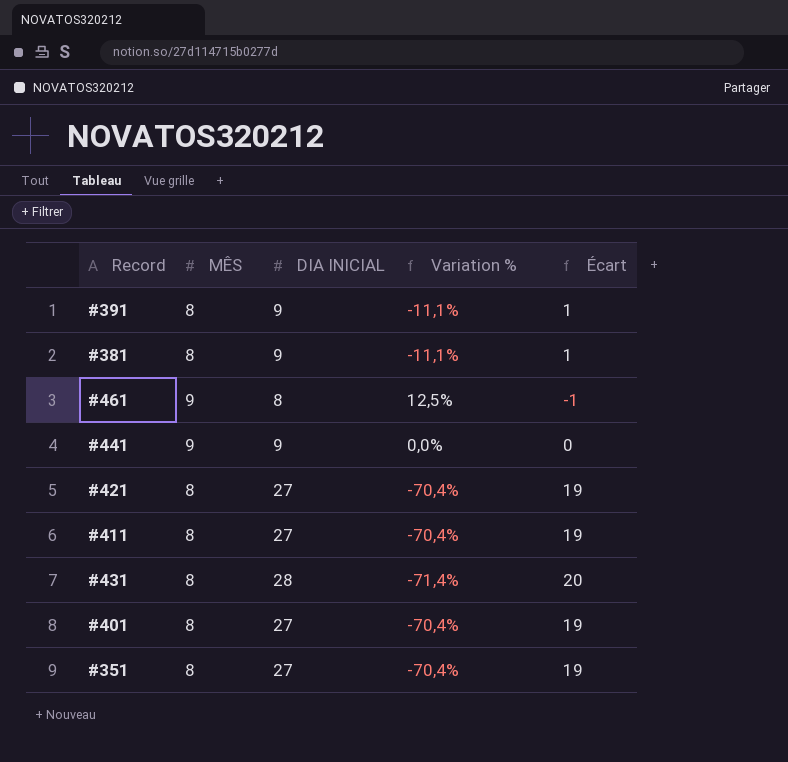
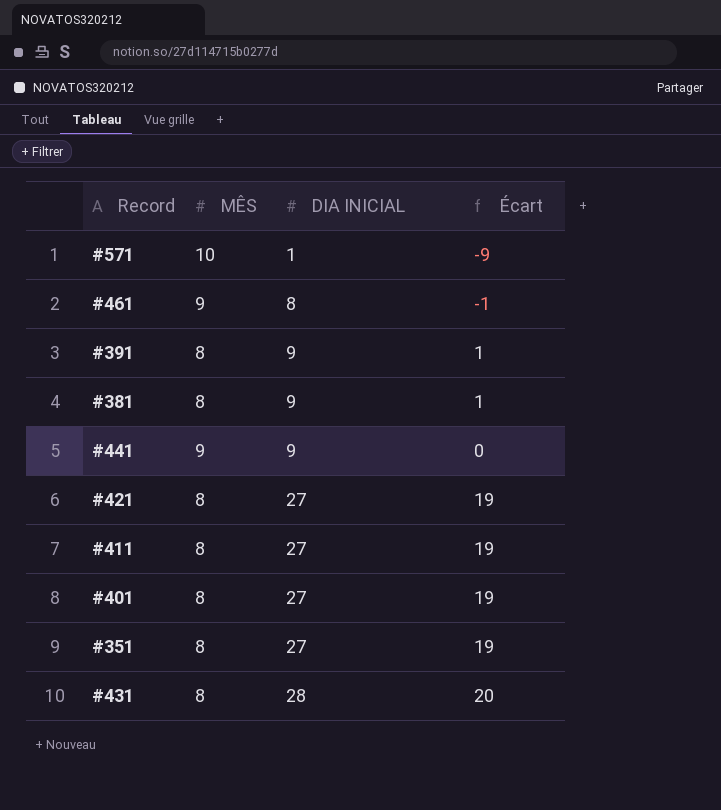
row order: none -> DIA INICIAL ascending
column Variation % | formula: ([MÊS] - [DIA INICIAL]) / [DIA INICIAL] -> none
row #571: none -> 10 | 1 | -9

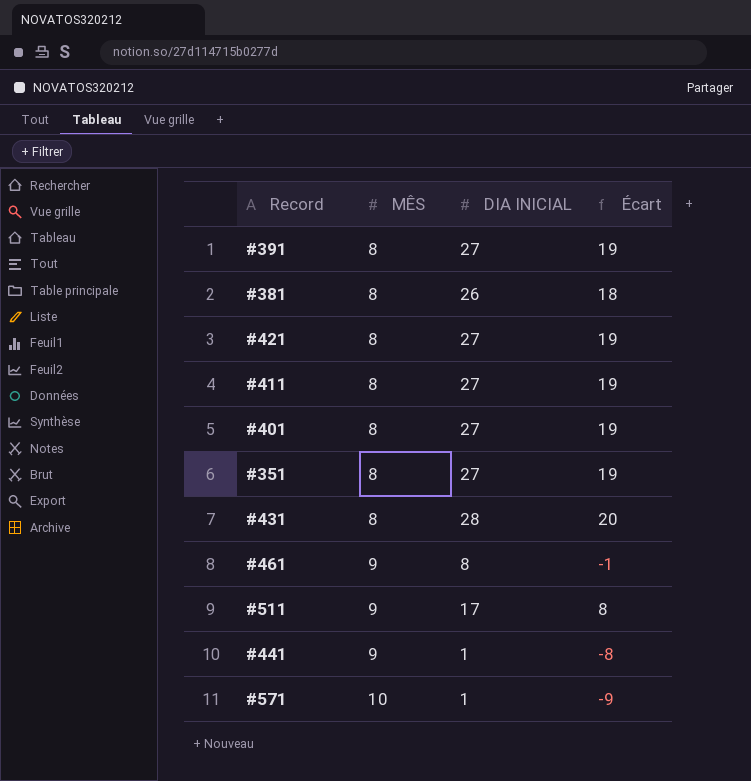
row order: DIA INICIAL ascending -> MÊS ascending
#391 | DIA INICIAL: 9 -> 27
#391 | Écart: 1 -> 19
#381 | DIA INICIAL: 9 -> 26
#381 | Écart: 1 -> 18
row #511: none -> 9 | 17 | 8
#441 | DIA INICIAL: 9 -> 1
#441 | Écart: 0 -> -8

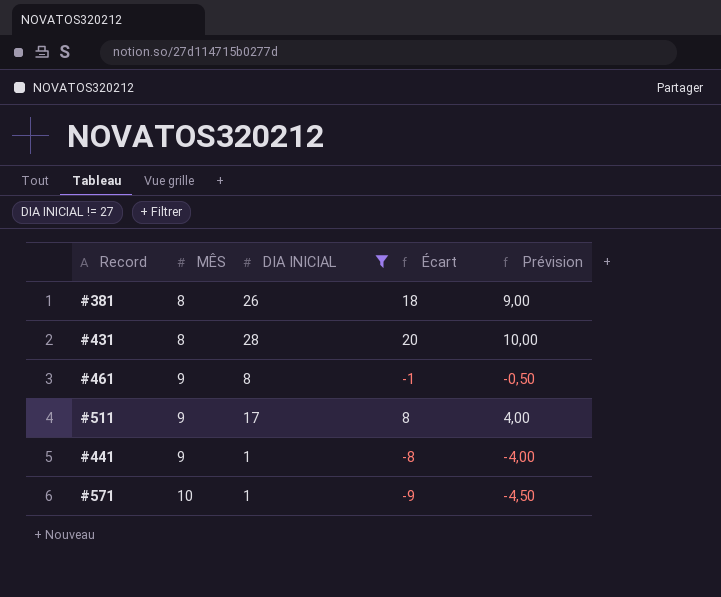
filter: none -> DIA INICIAL != 27
column Prévision | formula: none -> [Écart] * 0,5

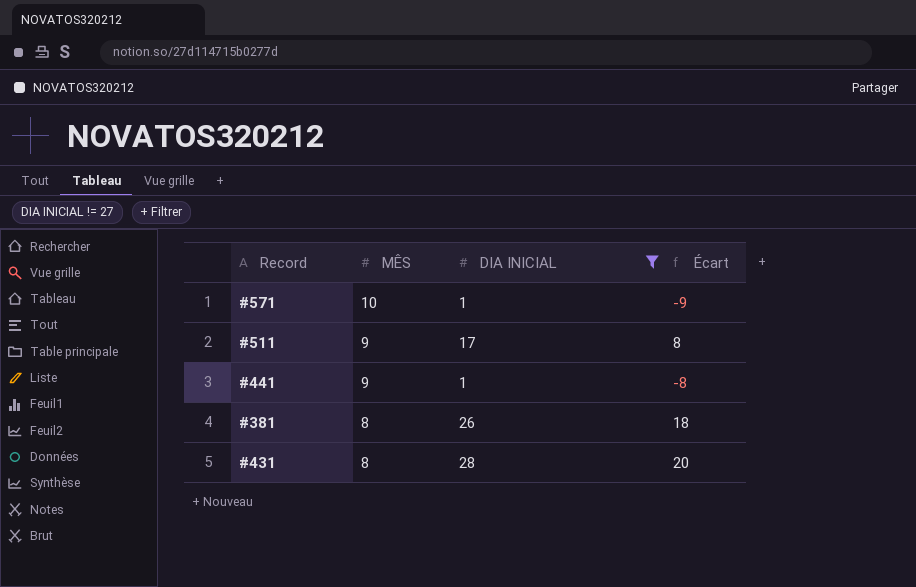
row order: MÊS ascending -> MÊS descending
column Prévision | formula: [Écart] * 0,5 -> none
row #461: 9 | 8 | -1 | -0,50 -> none

